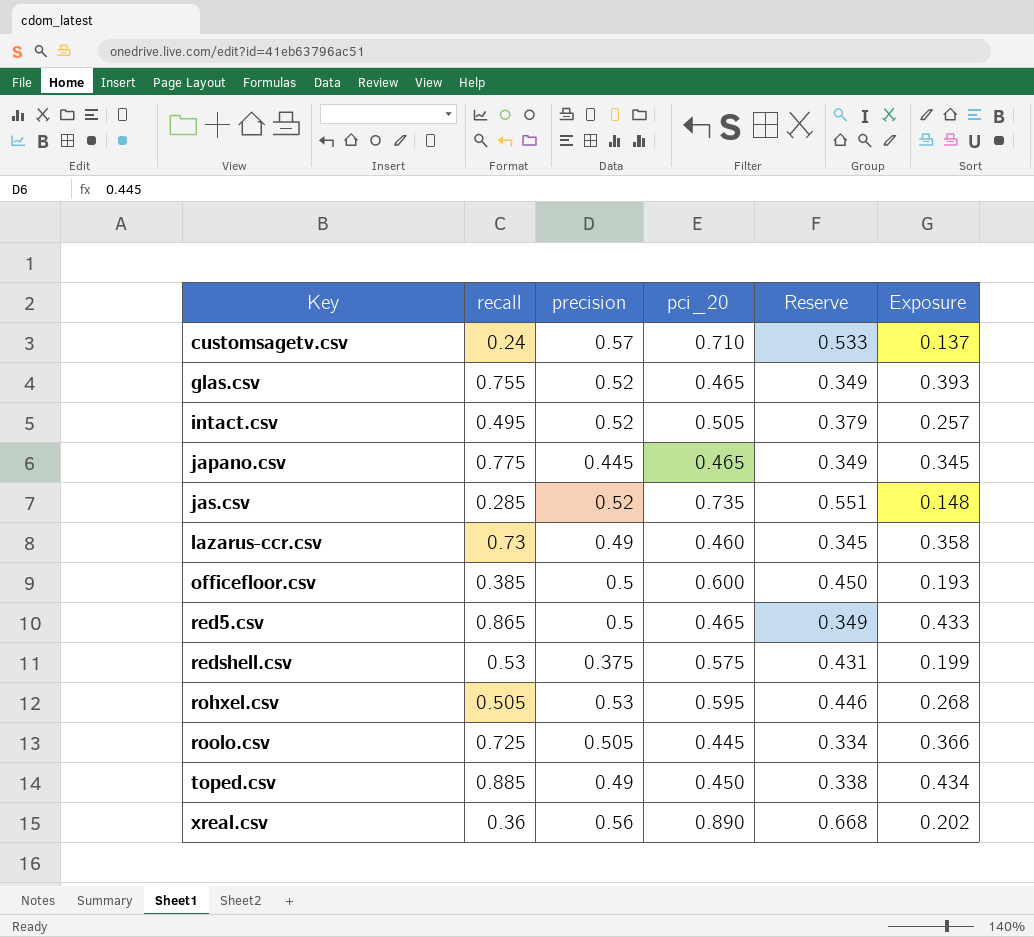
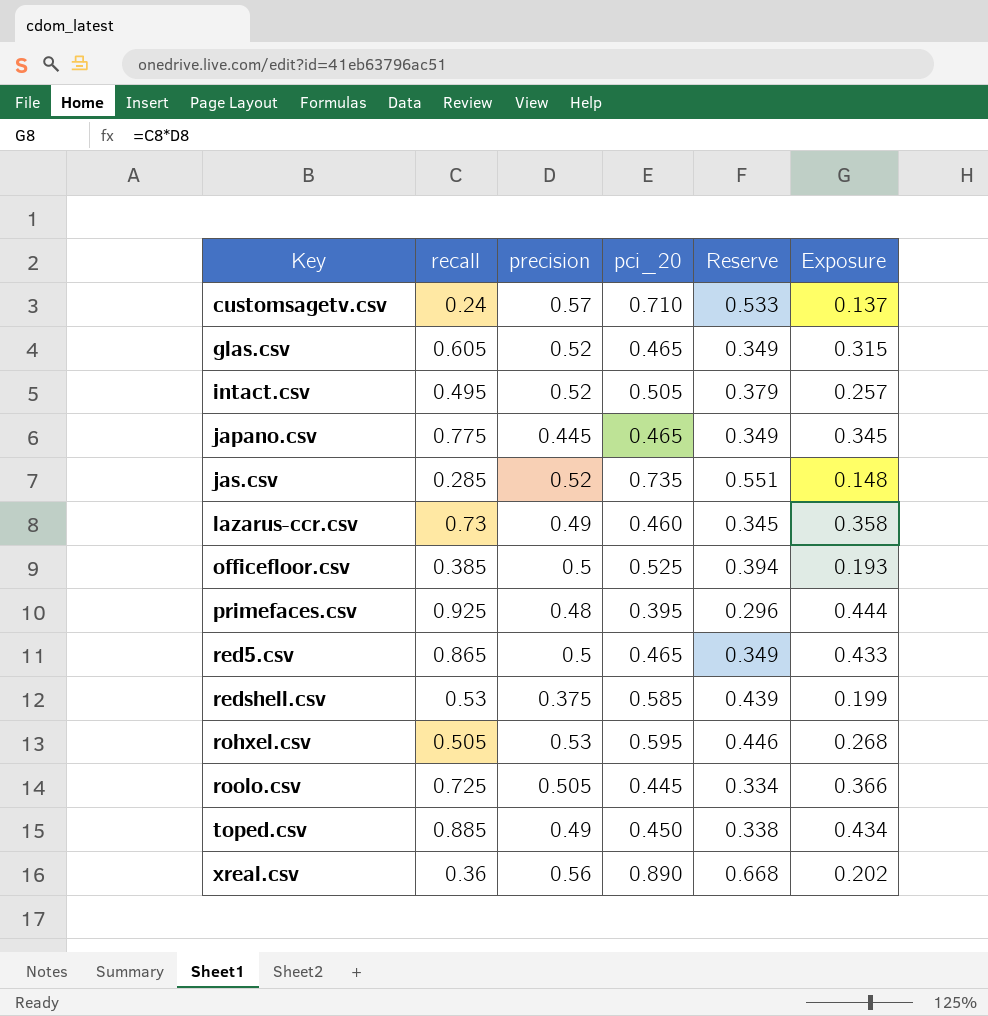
glas.csv | recall: 0.755 -> 0.605
glas.csv | Exposure: 0.393 -> 0.315
officefloor.csv | pci_20: 0.600 -> 0.525
officefloor.csv | Reserve: 0.450 -> 0.394
row primefaces.csv: none -> 0.925 | 0.48 | 0.395 | 0.296 | 0.444
redshell.csv | pci_20: 0.575 -> 0.585
redshell.csv | Reserve: 0.431 -> 0.439

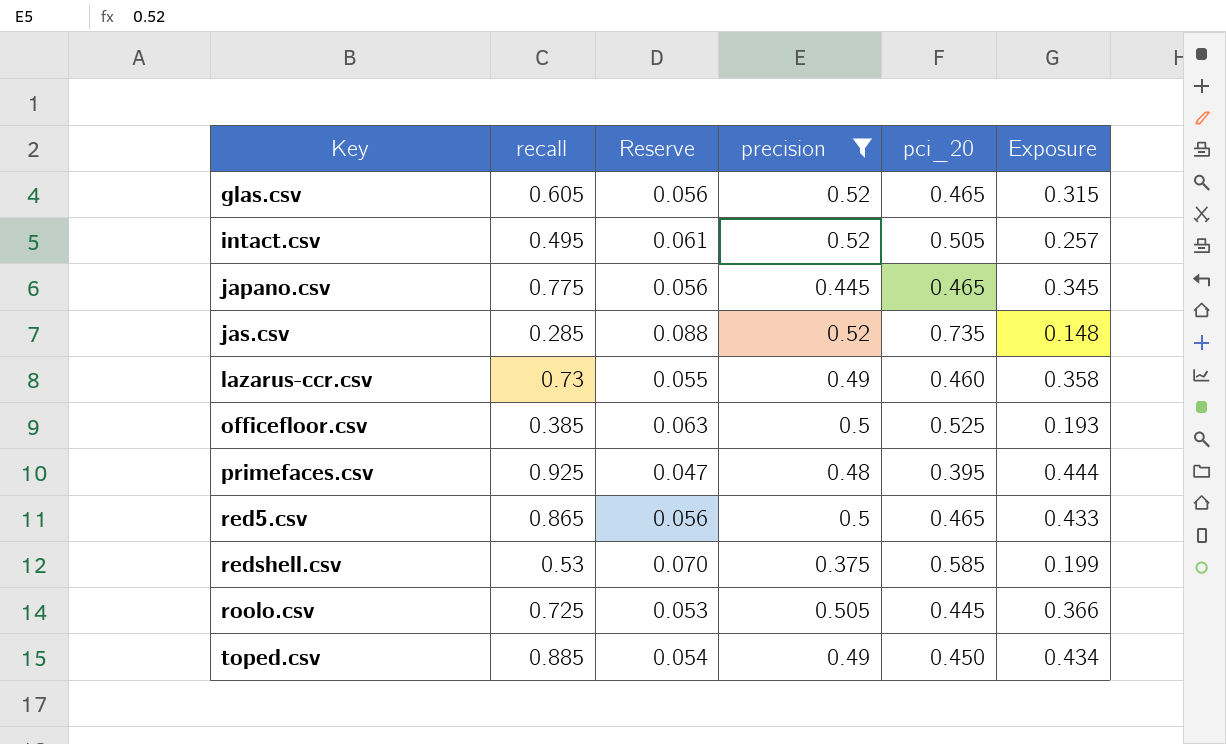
filter: none -> precision <= 0.52
column Reserve | formula: [pci_20] * 0.75 -> [pci_20] * 0.12
column Reserve | position: 5 -> 3

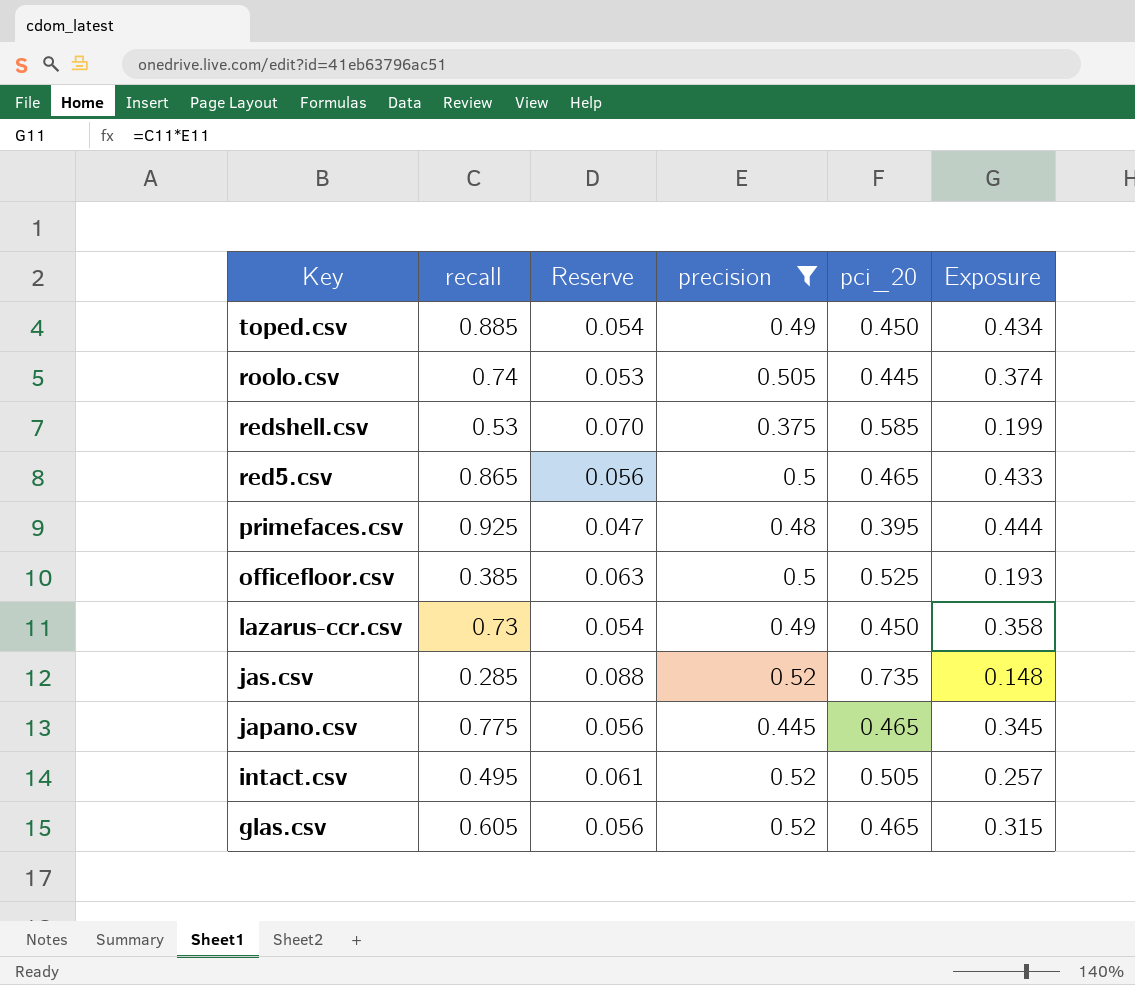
row order: Key ascending -> Key descending
roolo.csv | recall: 0.725 -> 0.74
roolo.csv | Exposure: 0.366 -> 0.374
lazarus-ccr.csv | Reserve: 0.055 -> 0.054
lazarus-ccr.csv | pci_20: 0.460 -> 0.450

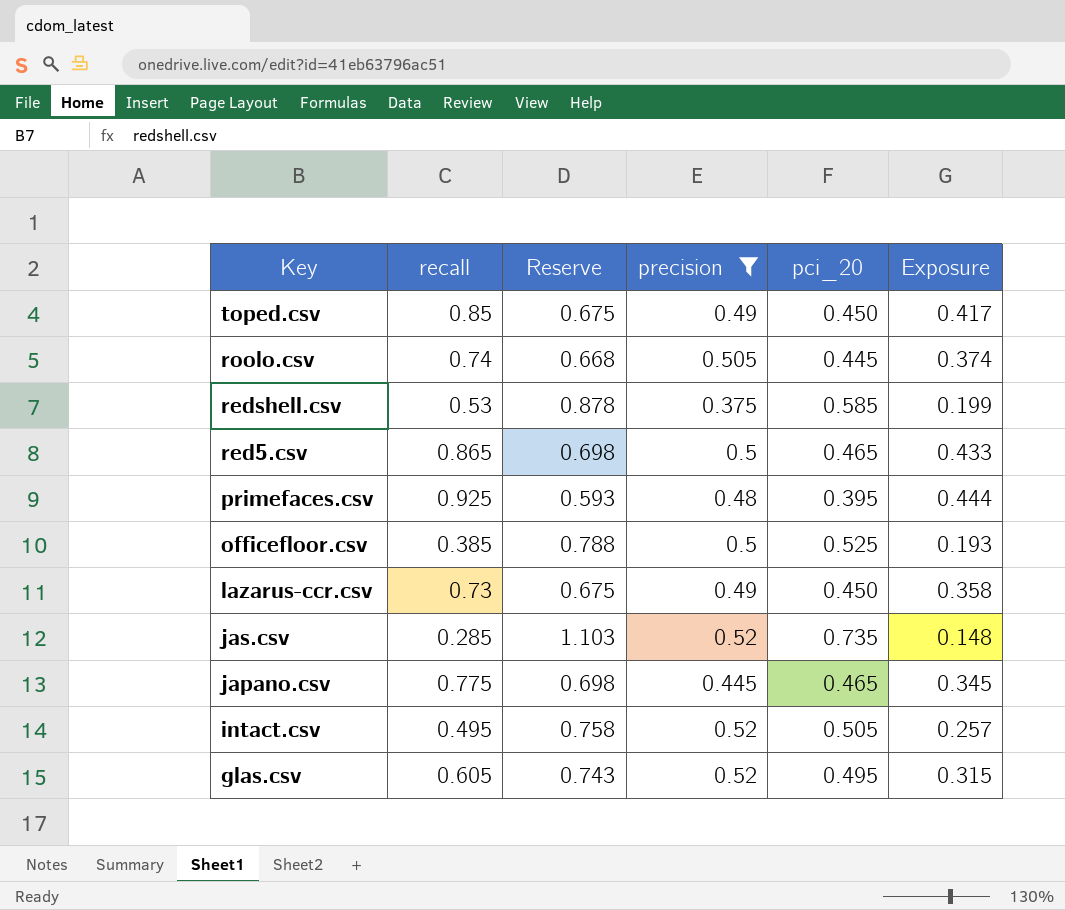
column Reserve | formula: [pci_20] * 0.12 -> [pci_20] * 1.5
toped.csv | recall: 0.885 -> 0.85
toped.csv | Exposure: 0.434 -> 0.417
glas.csv | pci_20: 0.465 -> 0.495

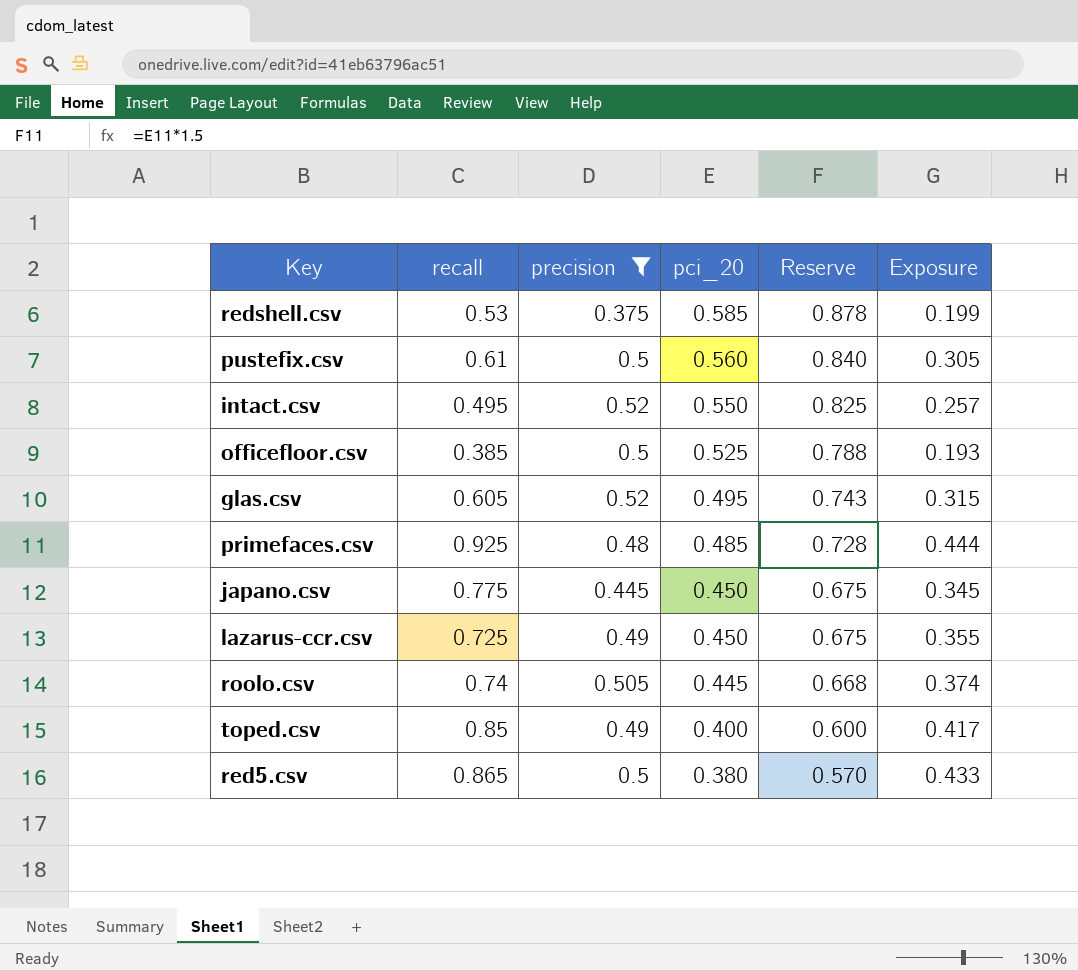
row order: Key descending -> pci_20 descending
column Reserve | position: 3 -> 5
row jas.csv: 0.285 | 1.103 | 0.52 | 0.735 | 0.148 -> none
row pustefix.csv: none -> 0.61 | 0.5 | 0.560 | 0.840 | 0.305
intact.csv | pci_20: 0.505 -> 0.550
intact.csv | Reserve: 0.758 -> 0.825
primefaces.csv | pci_20: 0.395 -> 0.485
primefaces.csv | Reserve: 0.593 -> 0.728
japano.csv | pci_20: 0.465 -> 0.450
japano.csv | Reserve: 0.698 -> 0.675
lazarus-ccr.csv | recall: 0.73 -> 0.725
lazarus-ccr.csv | Exposure: 0.358 -> 0.355
toped.csv | pci_20: 0.450 -> 0.400
toped.csv | Reserve: 0.675 -> 0.600
red5.csv | pci_20: 0.465 -> 0.380
red5.csv | Reserve: 0.698 -> 0.570

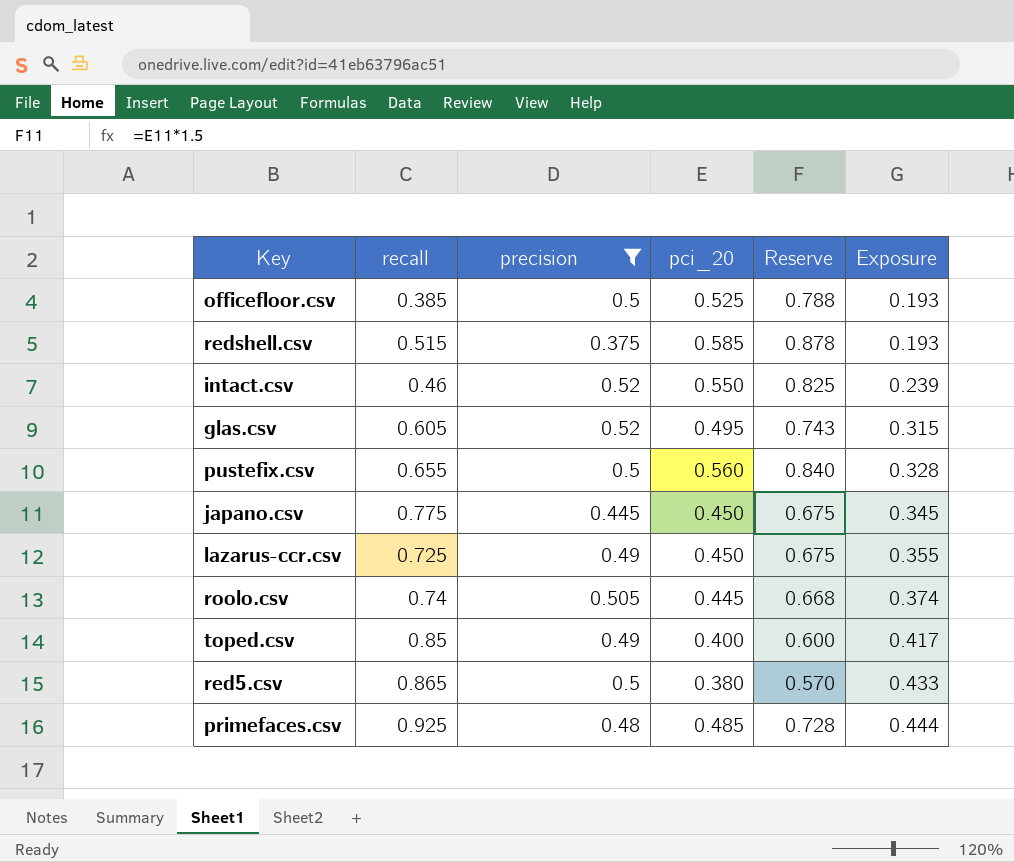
row order: pci_20 descending -> Exposure ascending
redshell.csv | recall: 0.53 -> 0.515
redshell.csv | Exposure: 0.199 -> 0.193
intact.csv | recall: 0.495 -> 0.46
intact.csv | Exposure: 0.257 -> 0.239
pustefix.csv | recall: 0.61 -> 0.655
pustefix.csv | Exposure: 0.305 -> 0.328

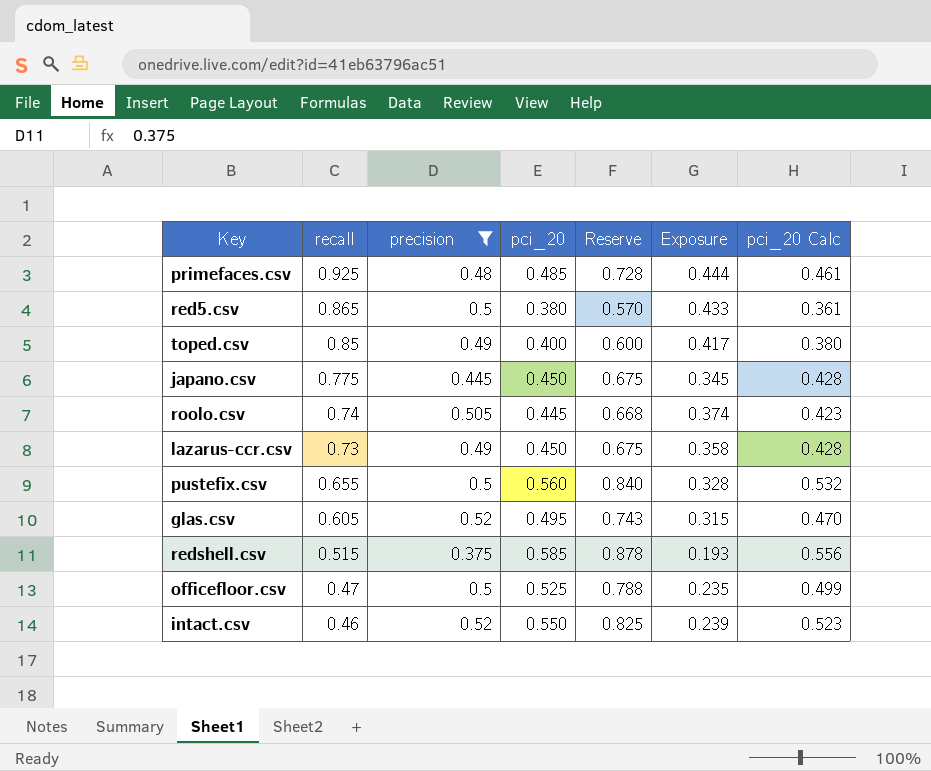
row order: Exposure ascending -> recall descending
column pci_20 Calc | formula: none -> [pci_20] * 0.95
lazarus-ccr.csv | recall: 0.725 -> 0.73
lazarus-ccr.csv | Exposure: 0.355 -> 0.358
officefloor.csv | recall: 0.385 -> 0.47
officefloor.csv | Exposure: 0.193 -> 0.235

